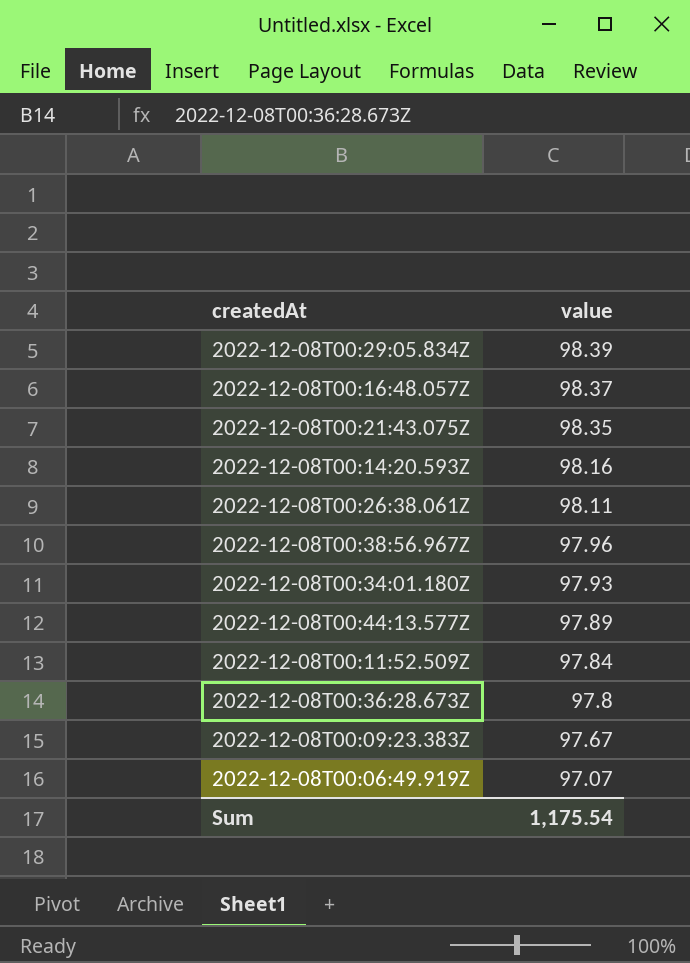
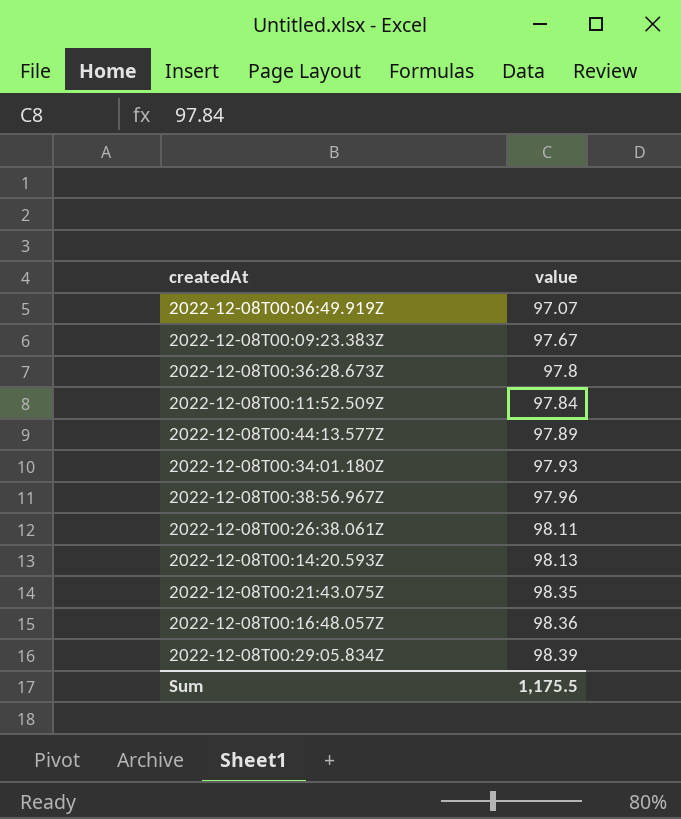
row order: value descending -> value ascending
2022-12-08T00:14:20.593Z | value: 98.16 -> 98.13
2022-12-08T00:16:48.057Z | value: 98.37 -> 98.36
Sum | value: 1,175.54 -> 1,175.5

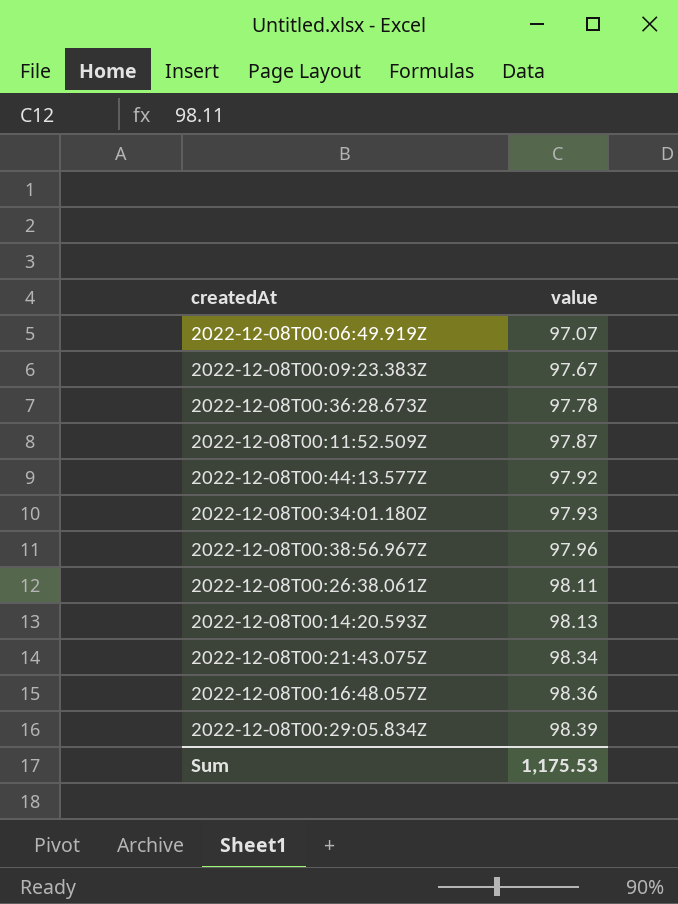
2022-12-08T00:36:28.673Z | value: 97.8 -> 97.78
2022-12-08T00:11:52.509Z | value: 97.84 -> 97.87
2022-12-08T00:44:13.577Z | value: 97.89 -> 97.92
2022-12-08T00:21:43.075Z | value: 98.35 -> 98.34
Sum | value: 1,175.5 -> 1,175.53

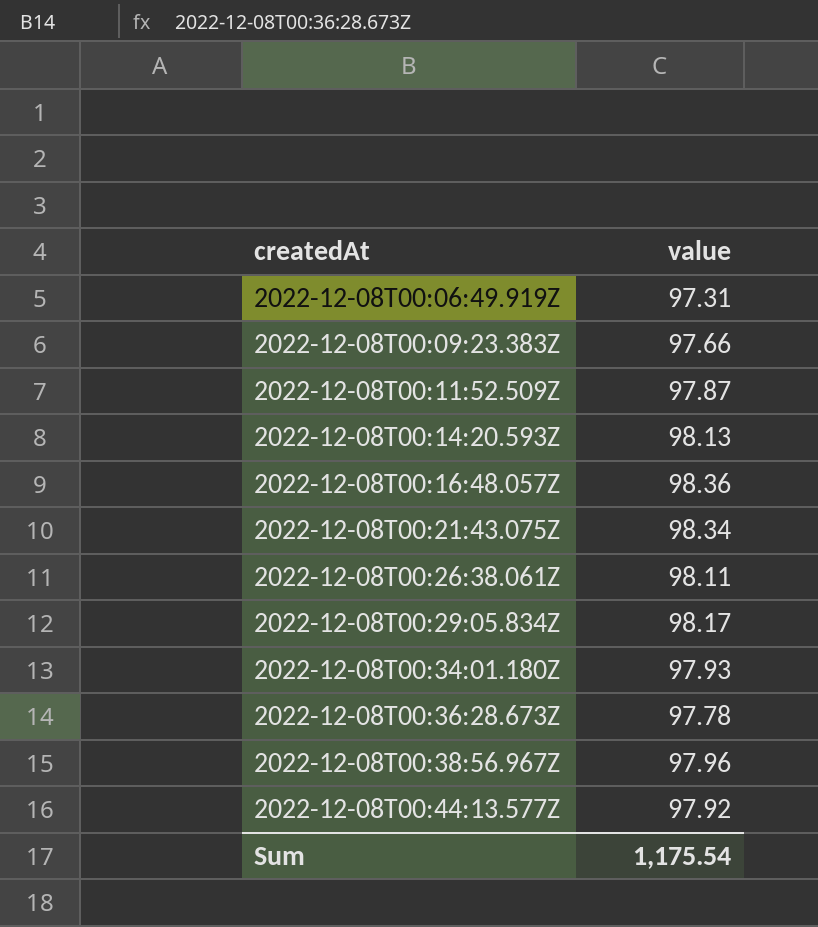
row order: value ascending -> createdAt ascending
2022-12-08T00:06:49.919Z | value: 97.07 -> 97.31
2022-12-08T00:09:23.383Z | value: 97.67 -> 97.66
2022-12-08T00:29:05.834Z | value: 98.39 -> 98.17
Sum | value: 1,175.53 -> 1,175.54

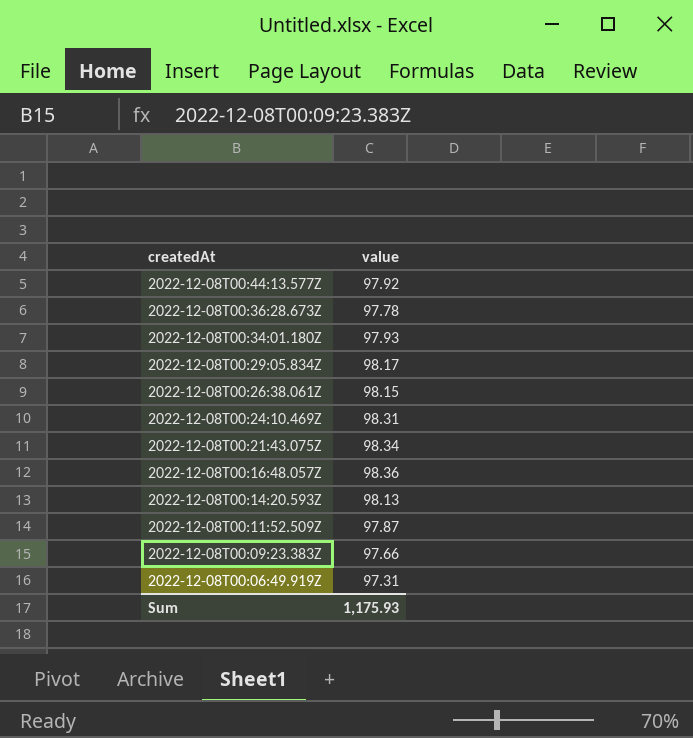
row order: createdAt ascending -> createdAt descending
row 2022-12-08T00:38:56.967Z: 97.96 -> none
2022-12-08T00:26:38.061Z | value: 98.11 -> 98.15
row 2022-12-08T00:24:10.469Z: none -> 98.31
Sum | value: 1,175.54 -> 1,175.93

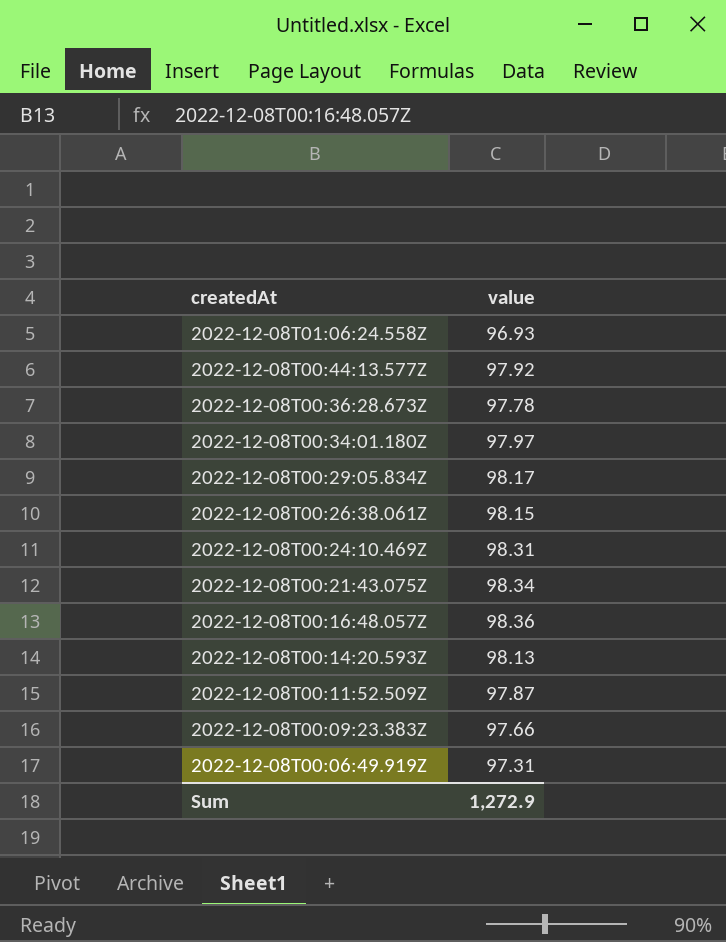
row 2022-12-08T01:06:24.558Z: none -> 96.93
2022-12-08T00:34:01.180Z | value: 97.93 -> 97.97
Sum | value: 1,175.93 -> 1,272.9

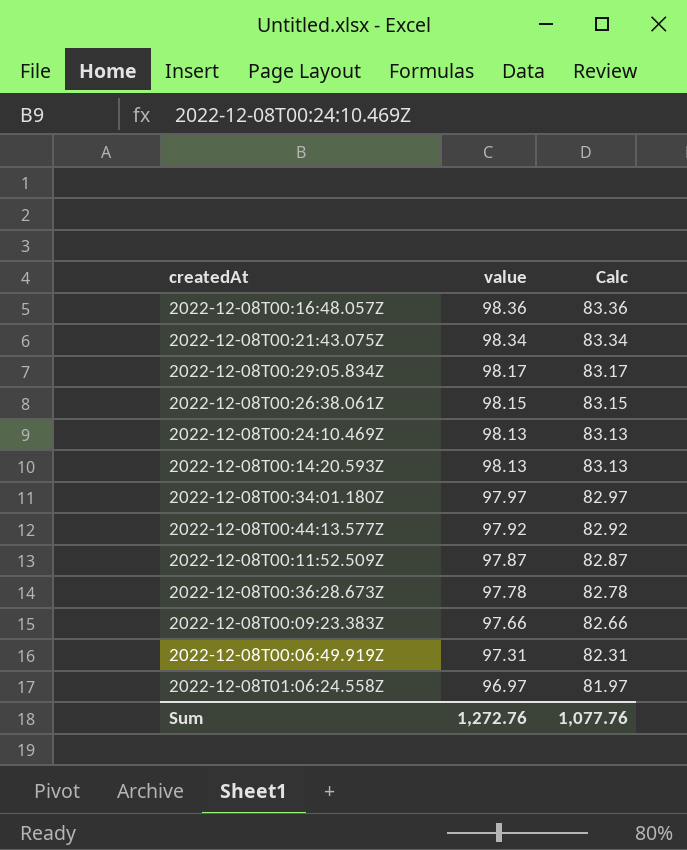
row order: createdAt descending -> value descending
column Calc | formula: none -> [value] - 15
2022-12-08T00:24:10.469Z | value: 98.31 -> 98.13
2022-12-08T01:06:24.558Z | value: 96.93 -> 96.97
Sum | value: 1,272.9 -> 1,272.76

